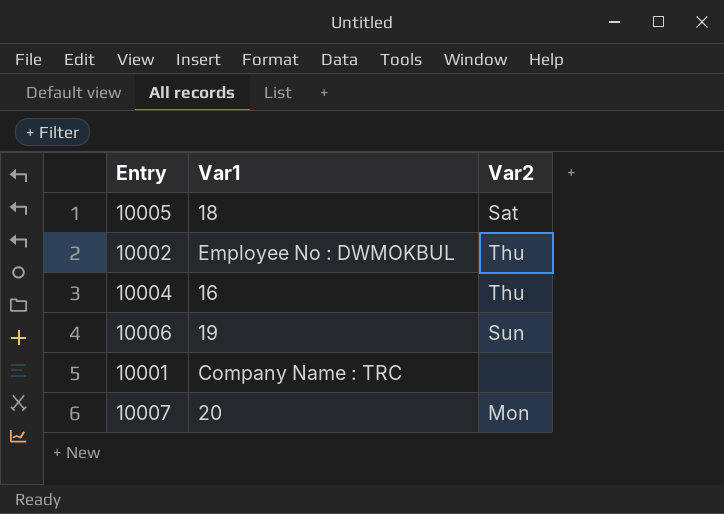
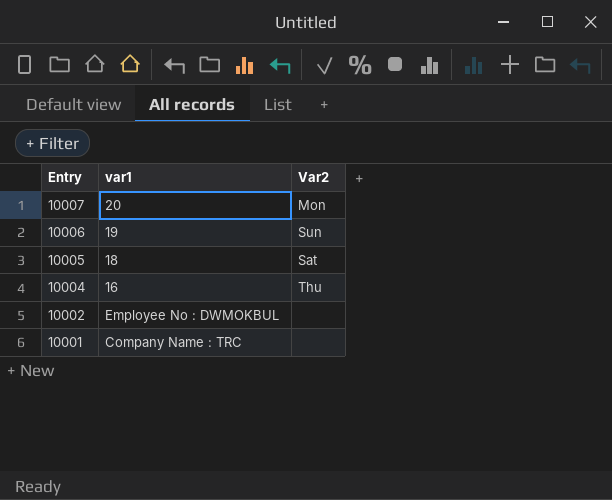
row order: none -> Entry descending
column name: Var1 -> var1
10002 | Var2: Thu -> none

